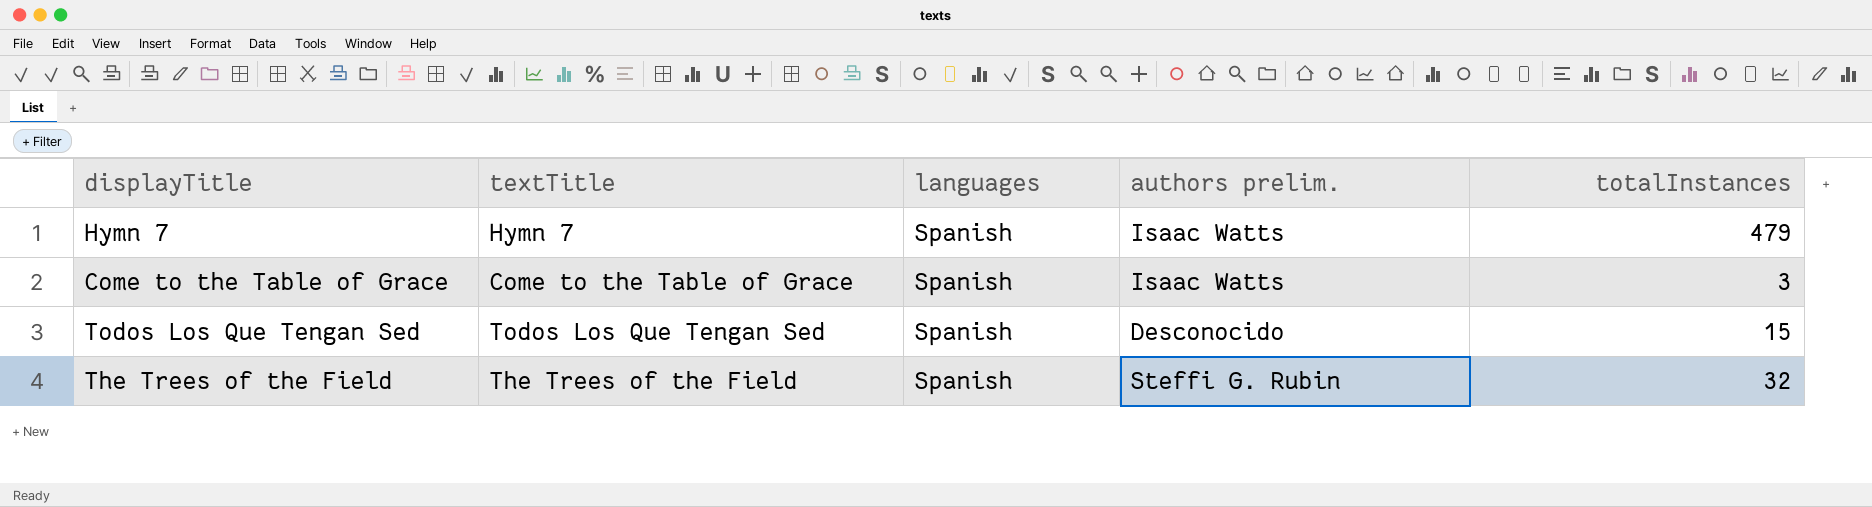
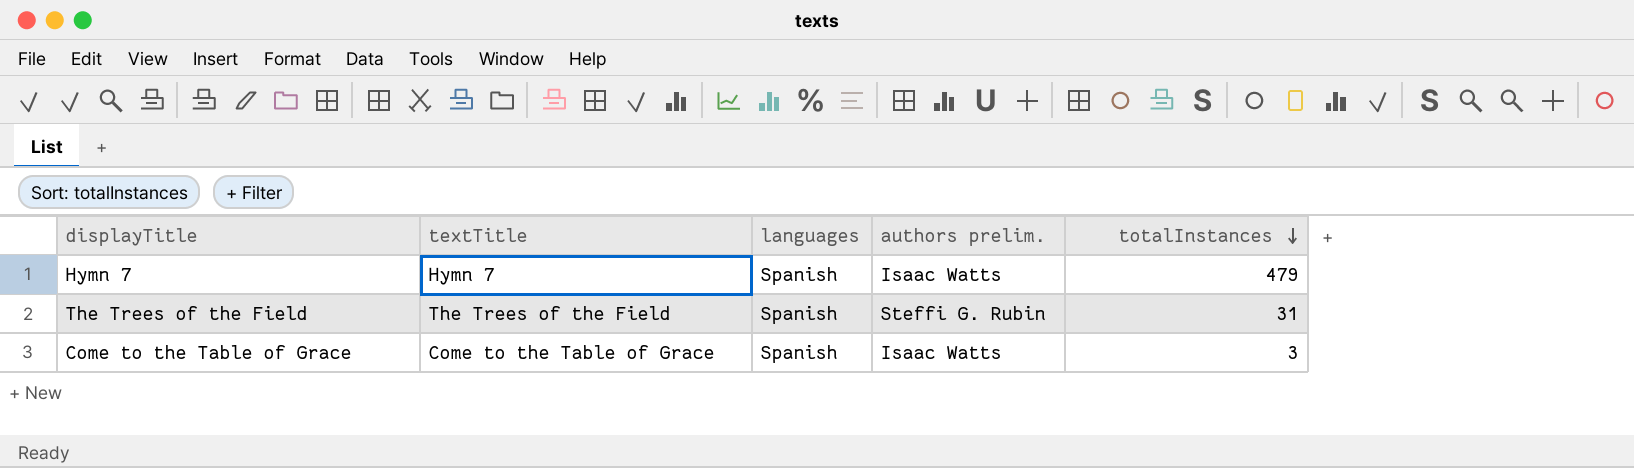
row order: none -> totalInstances descending
row Todos Los Que Tengan Sed: Todos Los Que Tengan Sed | Spanish | Desconocido | 15 -> none
The Trees of the Field | totalInstances: 32 -> 31

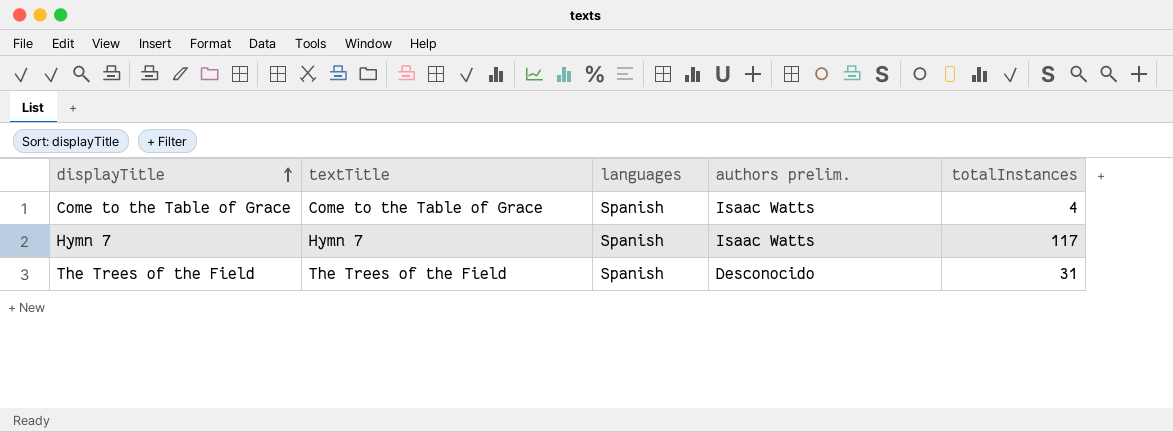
row order: totalInstances descending -> displayTitle ascending
Come to the Table of Grace | totalInstances: 3 -> 4
Hymn 7 | totalInstances: 479 -> 117
The Trees of the Field | authors prelim.: Steffi G. Rubin -> Desconocido

